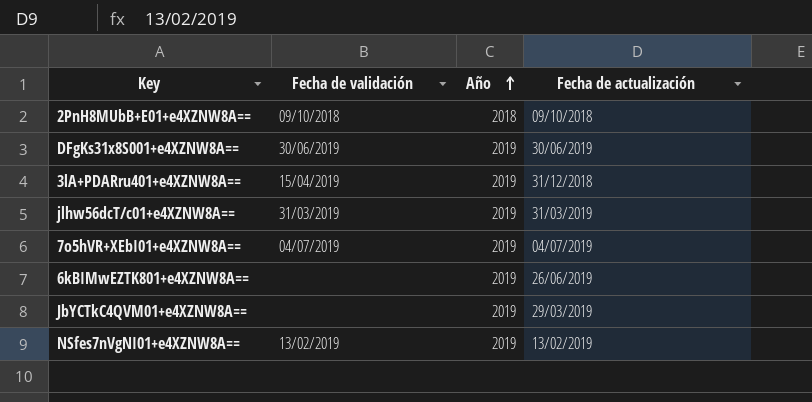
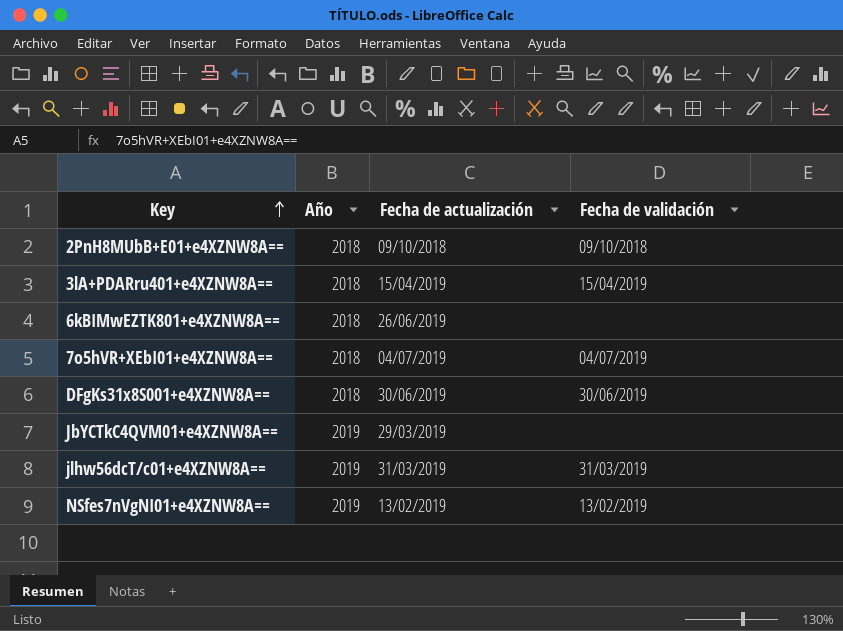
row order: Año ascending -> Key ascending
column Fecha de validación | position: 2 -> 4
3lA+PDARru401+e4XZNW8A== | Año: 2019 -> 2018
3lA+PDARru401+e4XZNW8A== | Fecha de actualización: 31/12/2018 -> 15/04/2019
6kBIMwEZTK801+e4XZNW8A== | Año: 2019 -> 2018
7o5hVR+XEbI01+e4XZNW8A== | Año: 2019 -> 2018
DFgKs31x8S001+e4XZNW8A== | Año: 2019 -> 2018

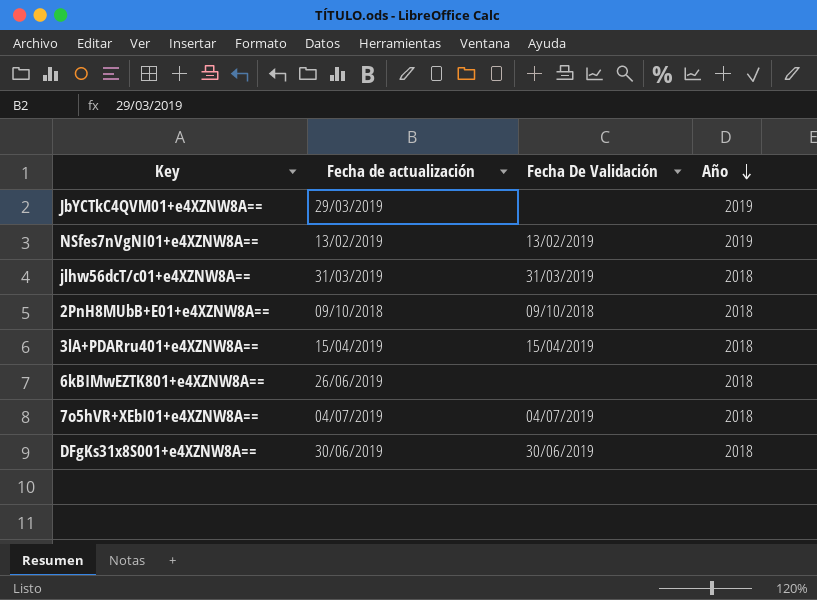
row order: Key ascending -> Año descending
column name: Fecha de validación -> Fecha De Validación
column Año | position: 2 -> 4
jlhw56dcT/c01+e4XZNW8A== | Año: 2019 -> 2018

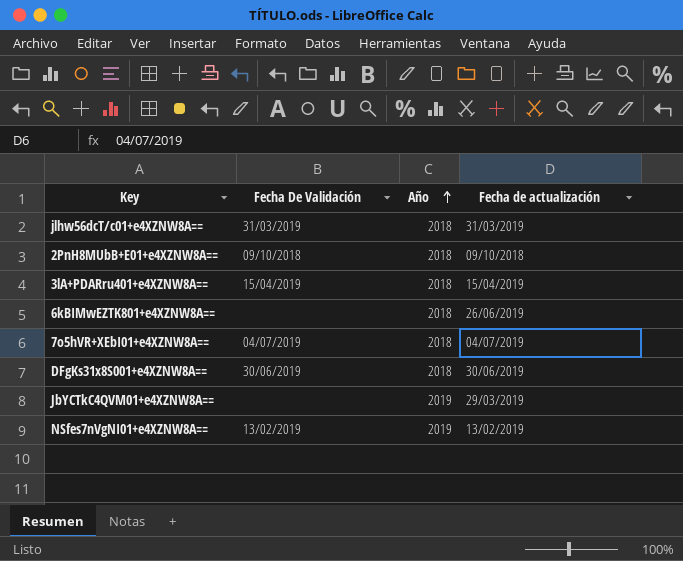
row order: Año descending -> Año ascending
column Fecha de actualización | position: 2 -> 4

